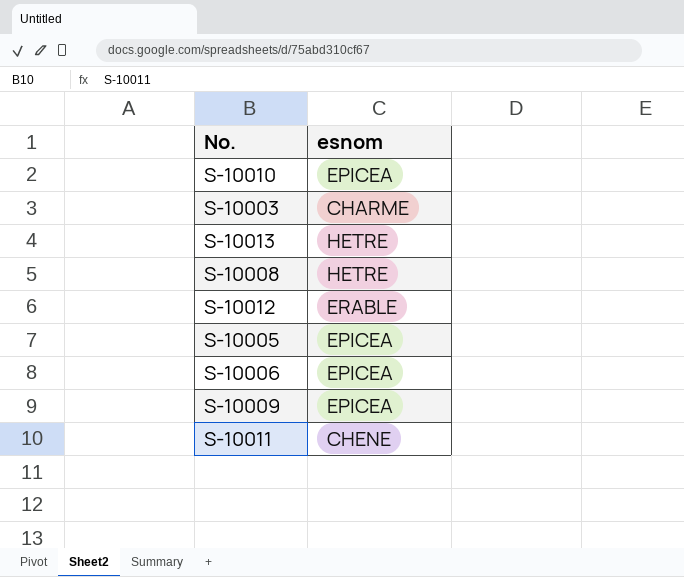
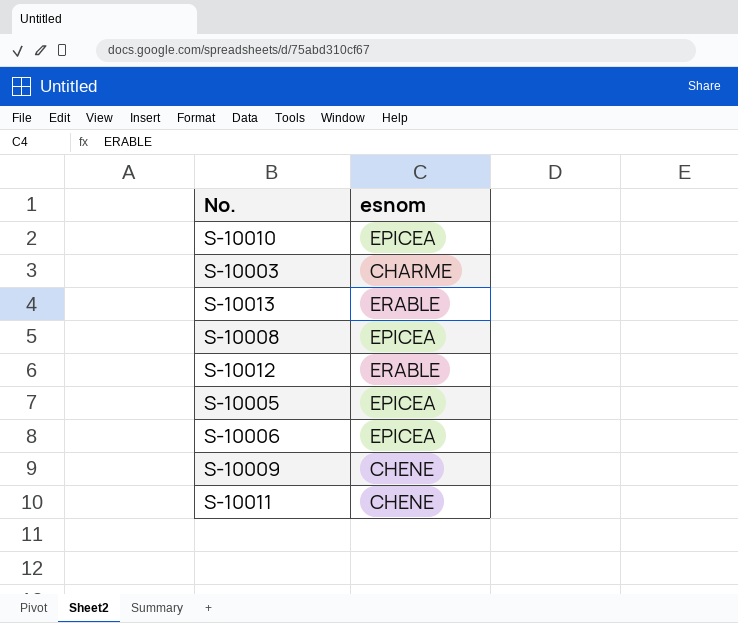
S-10013 | esnom: HETRE -> ERABLE
S-10008 | esnom: HETRE -> EPICEA
S-10009 | esnom: EPICEA -> CHENE

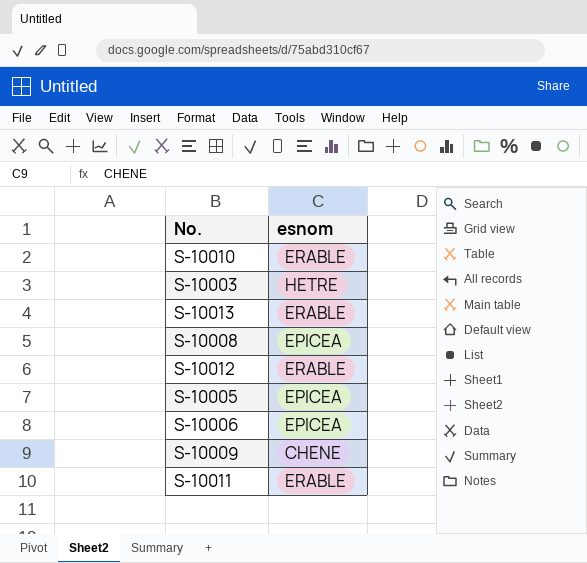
S-10010 | esnom: EPICEA -> ERABLE
S-10003 | esnom: CHARME -> HETRE
S-10011 | esnom: CHENE -> ERABLE

